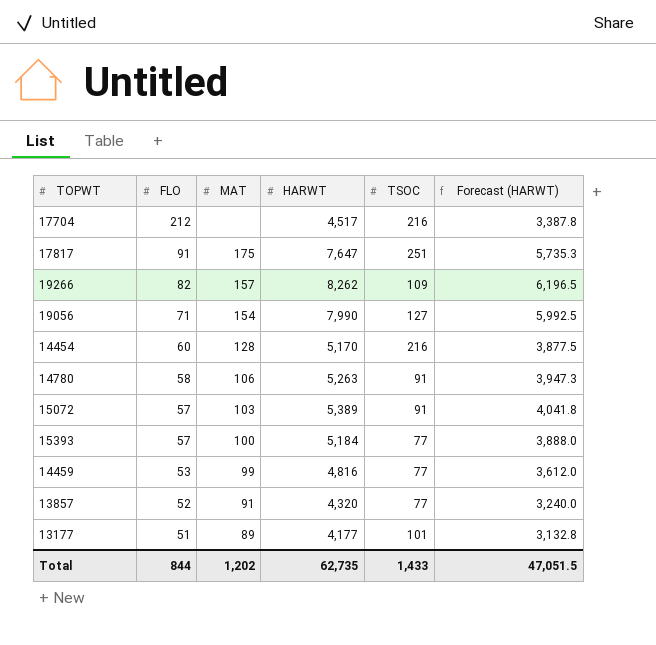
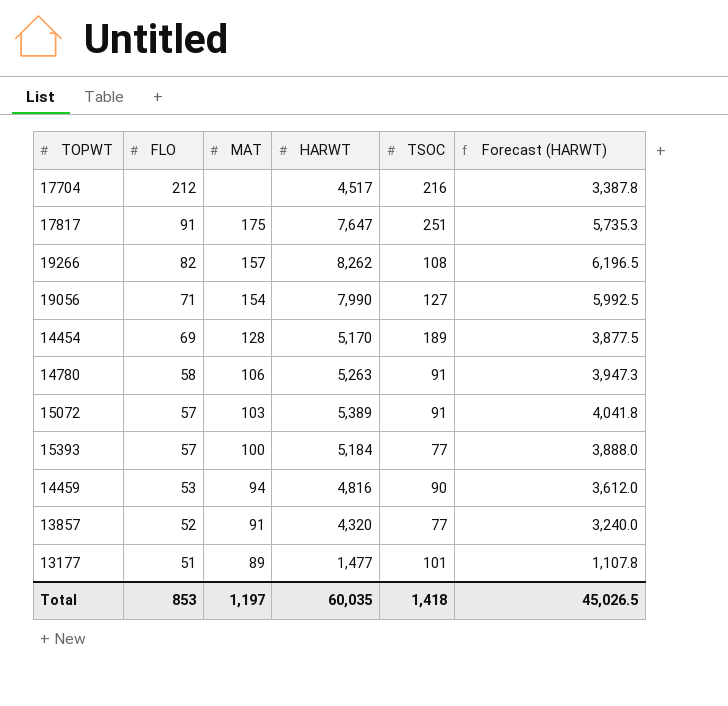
19266 | TSOC: 109 -> 108
14454 | FLO: 60 -> 69
14454 | TSOC: 216 -> 189
14459 | MAT: 99 -> 94
14459 | TSOC: 77 -> 90
13177 | HARWT: 4,177 -> 1,477
13177 | Forecast (HARWT): 3,132.8 -> 1,107.8
Total | FLO: 844 -> 853
Total | MAT: 1,202 -> 1,197
Total | HARWT: 62,735 -> 60,035
Total | TSOC: 1,433 -> 1,418
Total | Forecast (HARWT): 47,051.5 -> 45,026.5

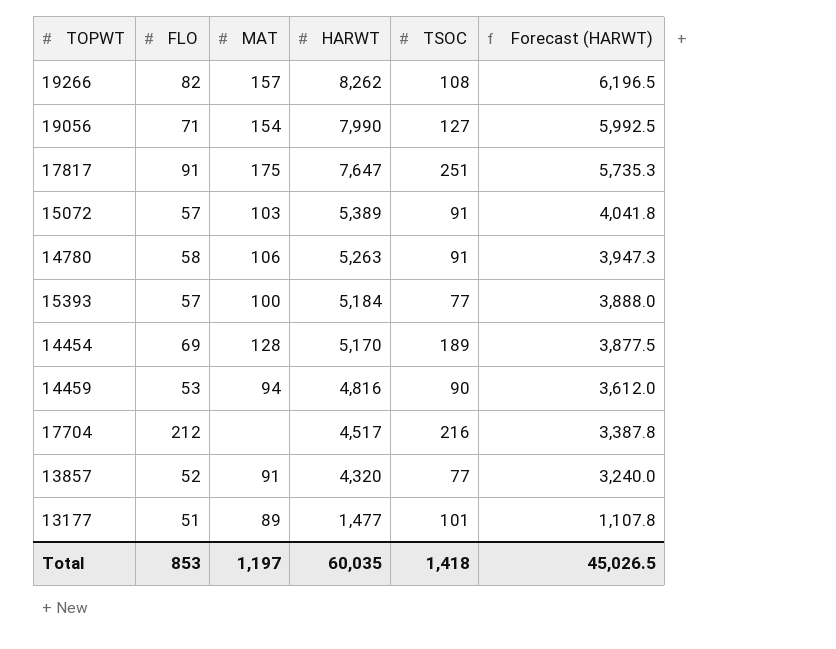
row order: FLO descending -> HARWT descending

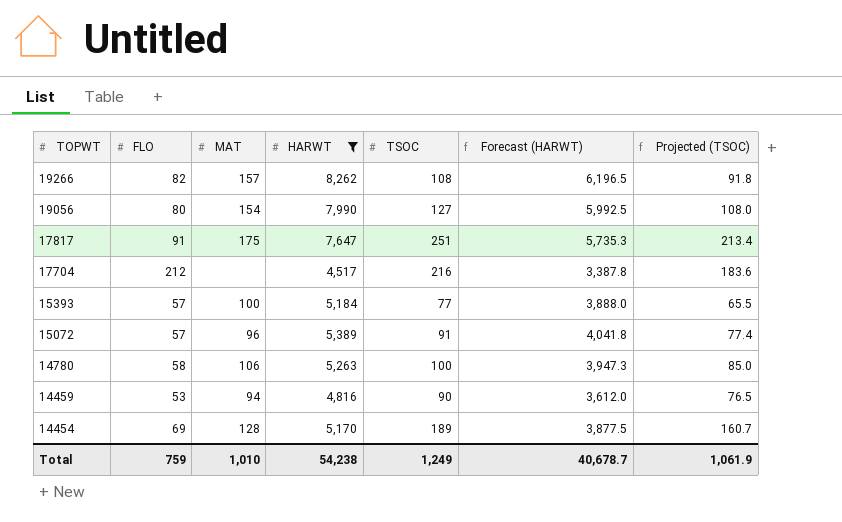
filter: none -> HARWT >= 4,517
row order: HARWT descending -> TOPWT descending
column Projected (TSOC) | formula: none -> [TSOC] * 0.85
19056 | FLO: 71 -> 80
15072 | MAT: 103 -> 96
14780 | TSOC: 91 -> 100
Total | FLO: 853 -> 759
Total | MAT: 1,197 -> 1,010
Total | HARWT: 60,035 -> 54,238
Total | TSOC: 1,418 -> 1,249
Total | Forecast (HARWT): 45,026.5 -> 40,678.7

